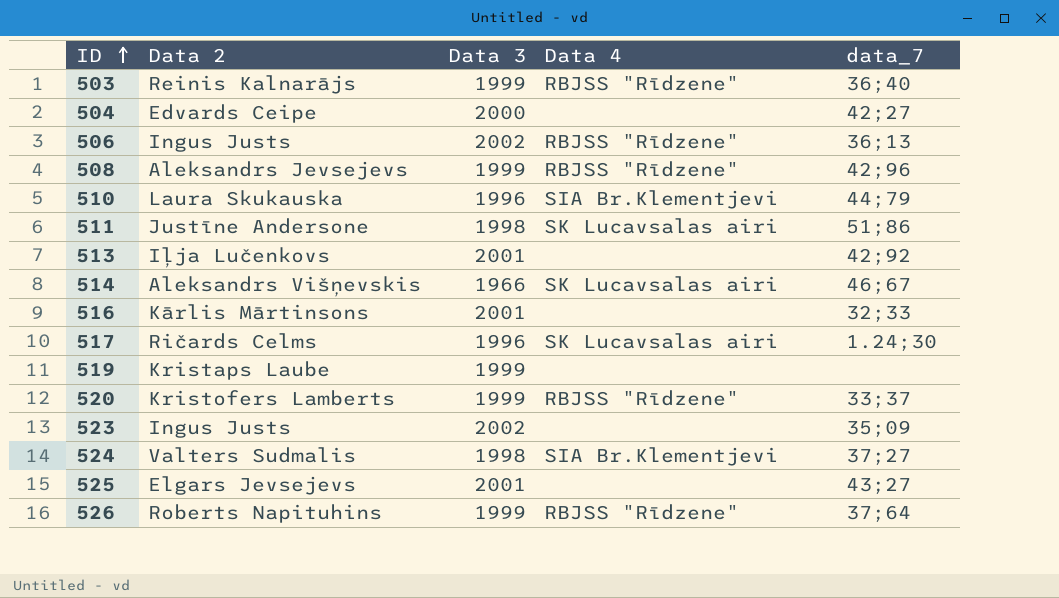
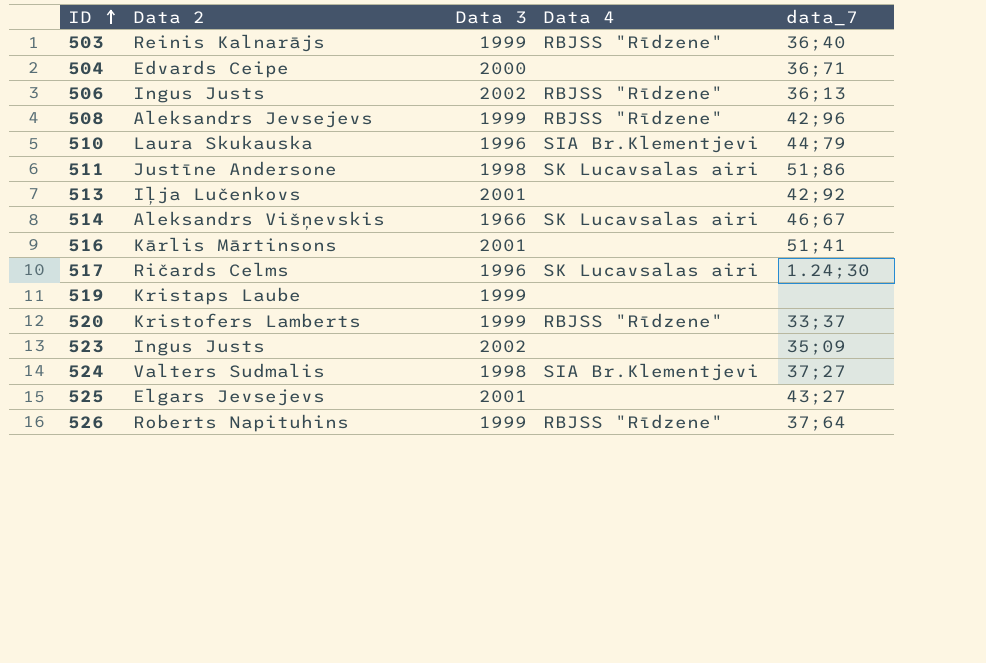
504 | data_7: 42;27 -> 36;71
516 | data_7: 32;33 -> 51;41

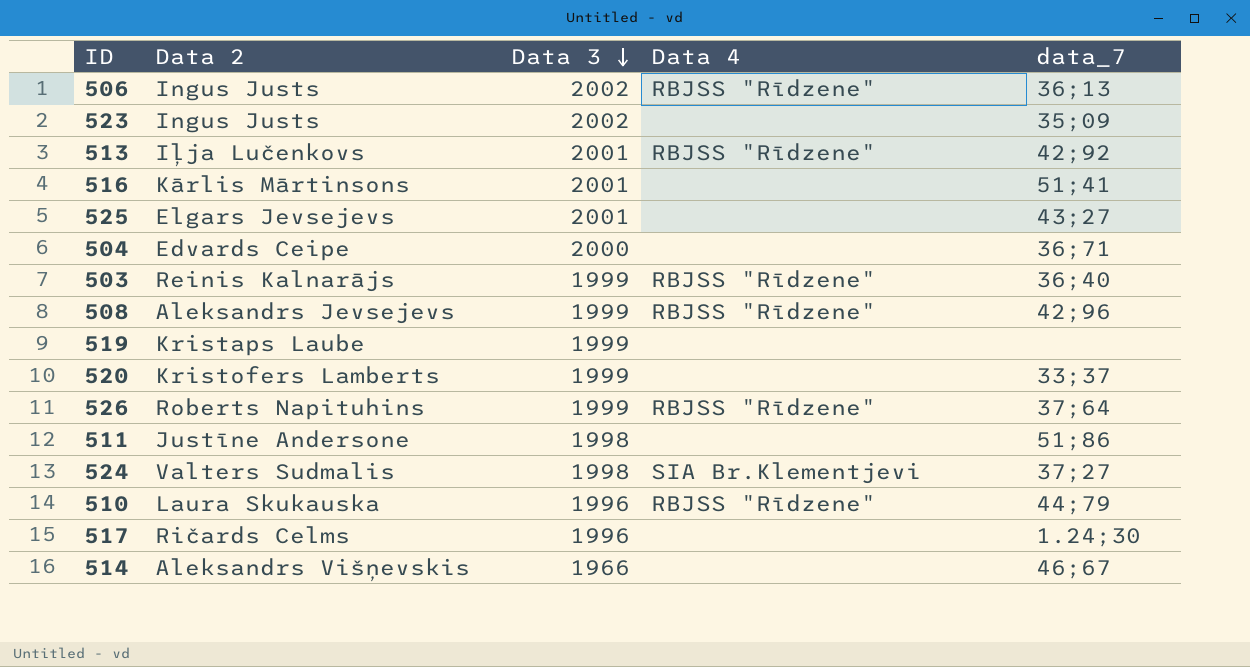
row order: ID ascending -> Data 3 descending
513 | Data 4: none -> RBJSS "Rīdzene"
520 | Data 4: RBJSS "Rīdzene" -> none
511 | Data 4: SK Lucavsalas airi -> none
510 | Data 4: SIA Br.Klementjevi -> RBJSS "Rīdzene"
517 | Data 4: SK Lucavsalas airi -> none
514 | Data 4: SK Lucavsalas airi -> none

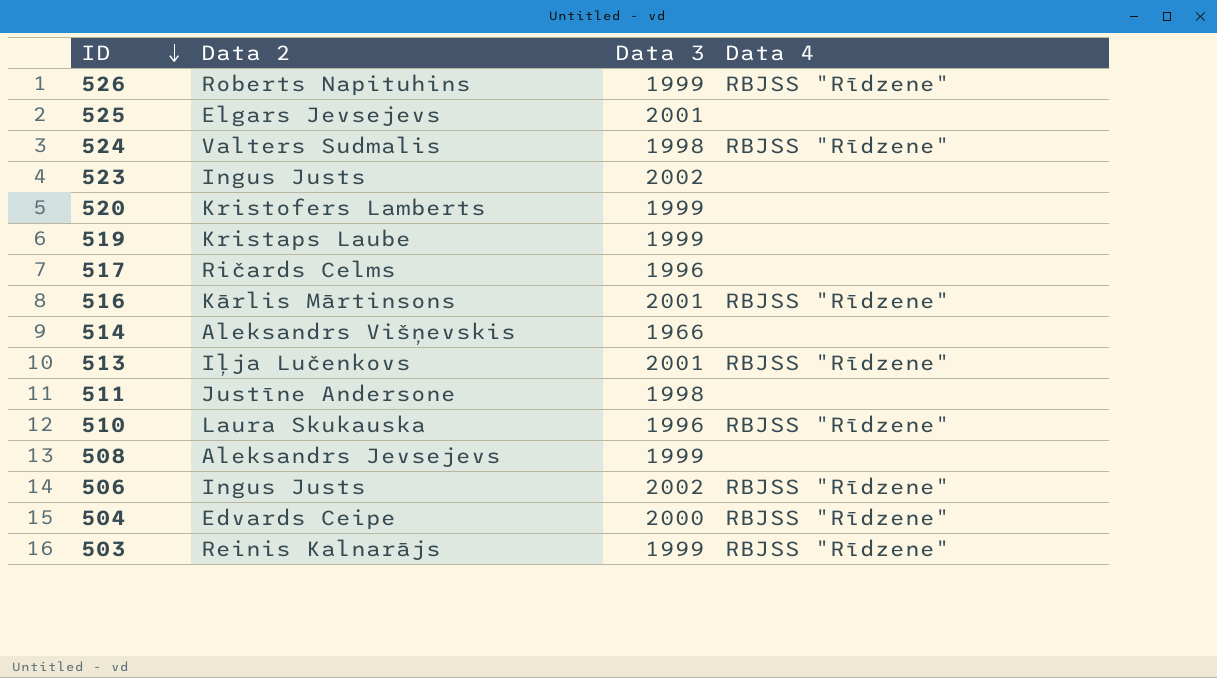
row order: Data 3 descending -> ID descending
column data_7 | position: 5 -> none
524 | Data 4: SIA Br.Klementjevi -> RBJSS "Rīdzene"
516 | Data 4: none -> RBJSS "Rīdzene"
508 | Data 4: RBJSS "Rīdzene" -> none
504 | Data 4: none -> RBJSS "Rīdzene"

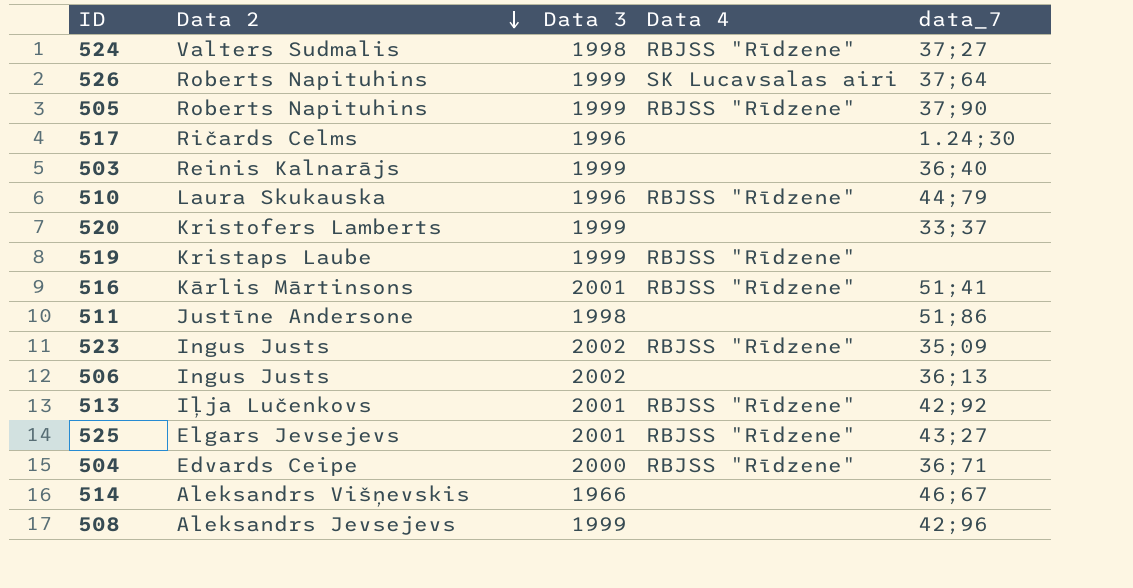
row order: ID descending -> Data 2 descending
column data_7 | position: none -> 5
526 | Data 4: RBJSS "Rīdzene" -> SK Lucavsalas airi
row 505: none -> Roberts Napituhins | 1999 | RBJSS "Rīdzene" | 37;90
503 | Data 4: RBJSS "Rīdzene" -> none
519 | Data 4: none -> RBJSS "Rīdzene"
523 | Data 4: none -> RBJSS "Rīdzene"
506 | Data 4: RBJSS "Rīdzene" -> none
525 | Data 4: none -> RBJSS "Rīdzene"

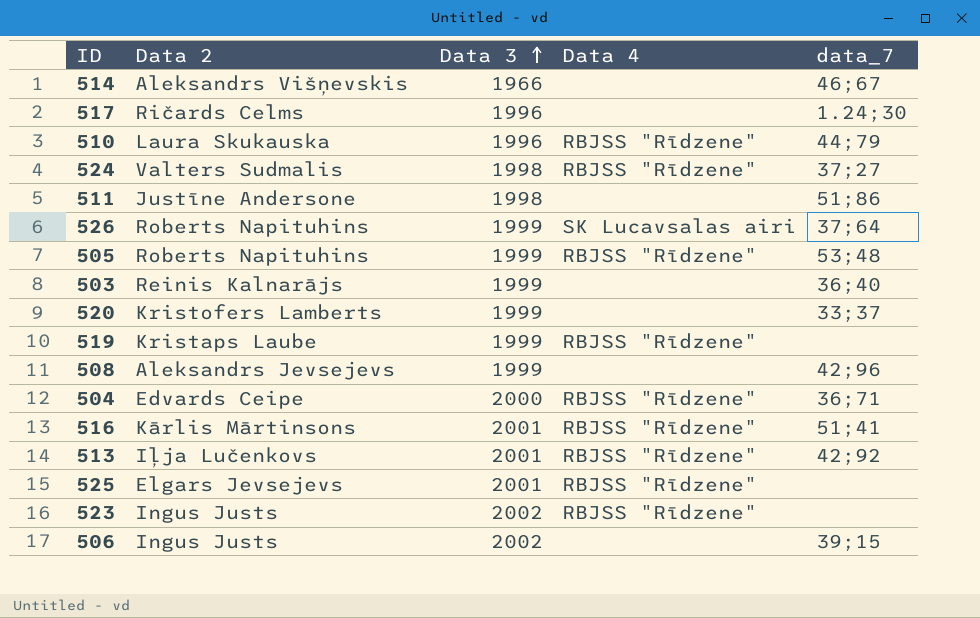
row order: Data 2 descending -> Data 3 ascending
505 | data_7: 37;90 -> 53;48
525 | data_7: 43;27 -> none
523 | data_7: 35;09 -> none
506 | data_7: 36;13 -> 39;15

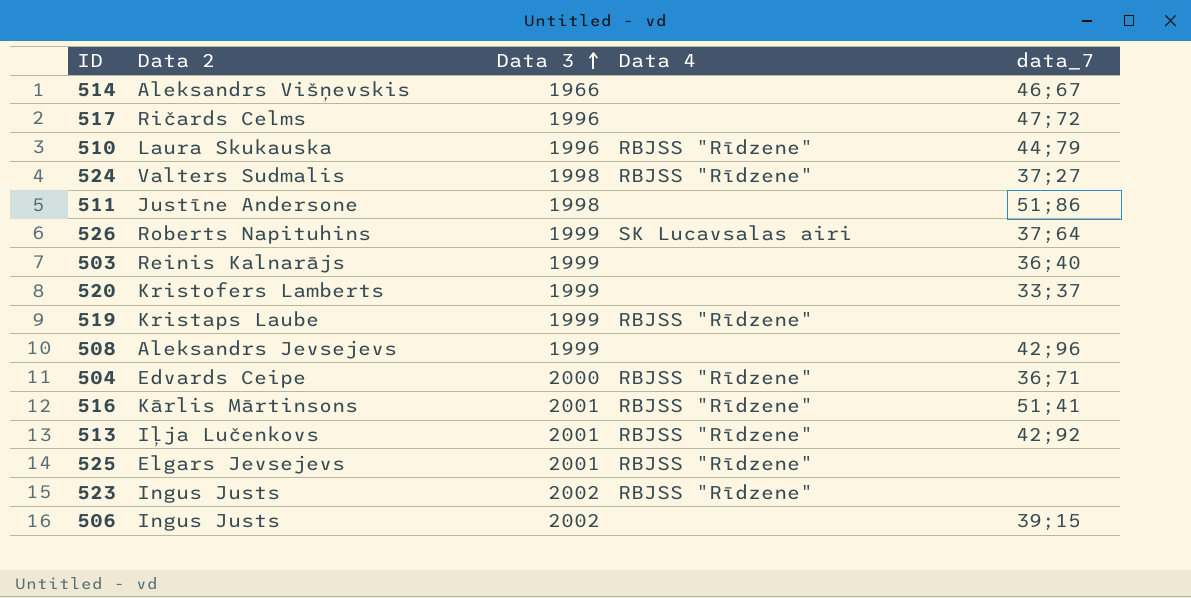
row 505: Roberts Napituhins | 1999 | RBJSS "Rīdzene" | 53;48 -> none
517 | data_7: 1.24;30 -> 47;72

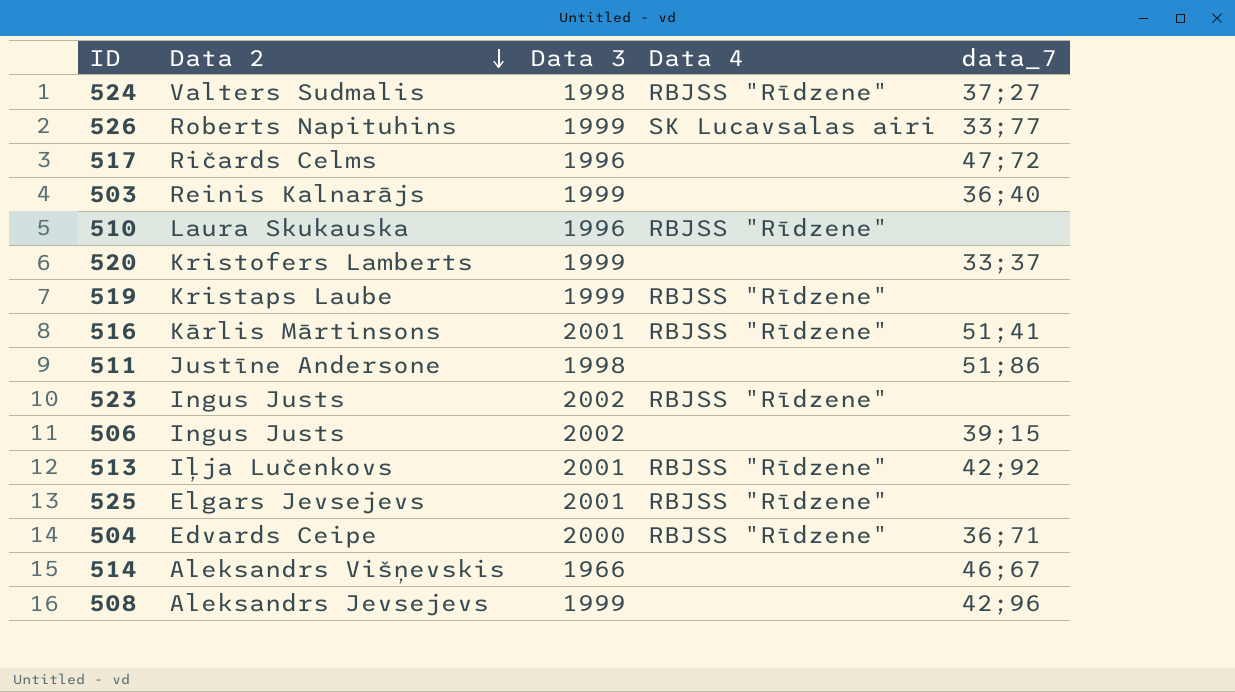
row order: Data 3 ascending -> Data 2 descending
526 | data_7: 37;64 -> 33;77
510 | data_7: 44;79 -> none

